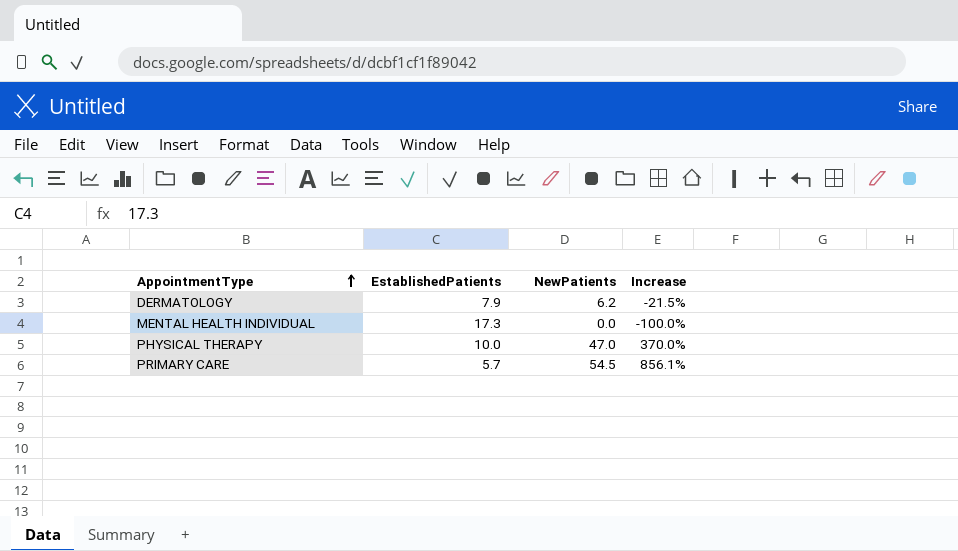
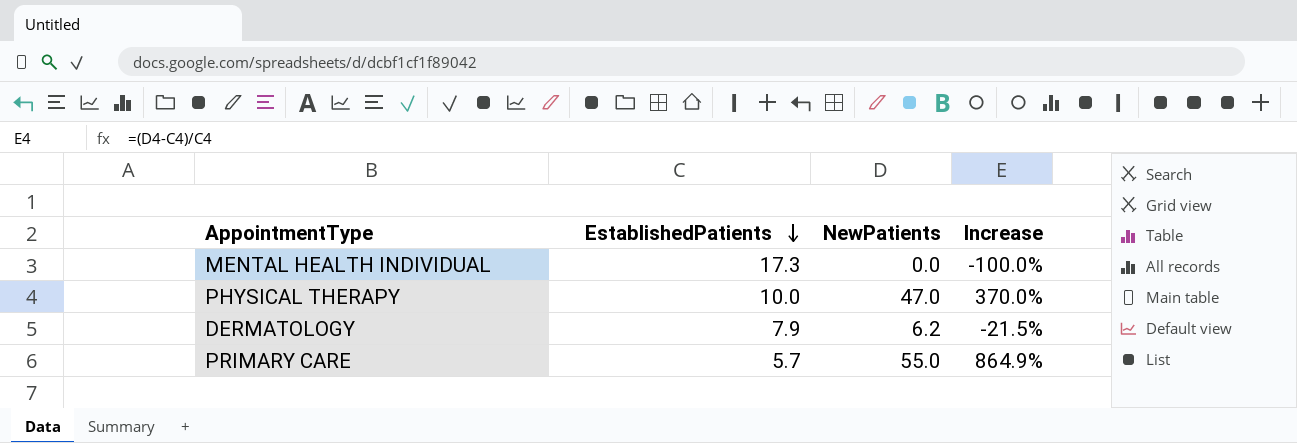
row order: AppointmentType ascending -> EstablishedPatients descending
PRIMARY CARE | NewPatients: 54.5 -> 55.0
PRIMARY CARE | Increase: 856.1% -> 864.9%

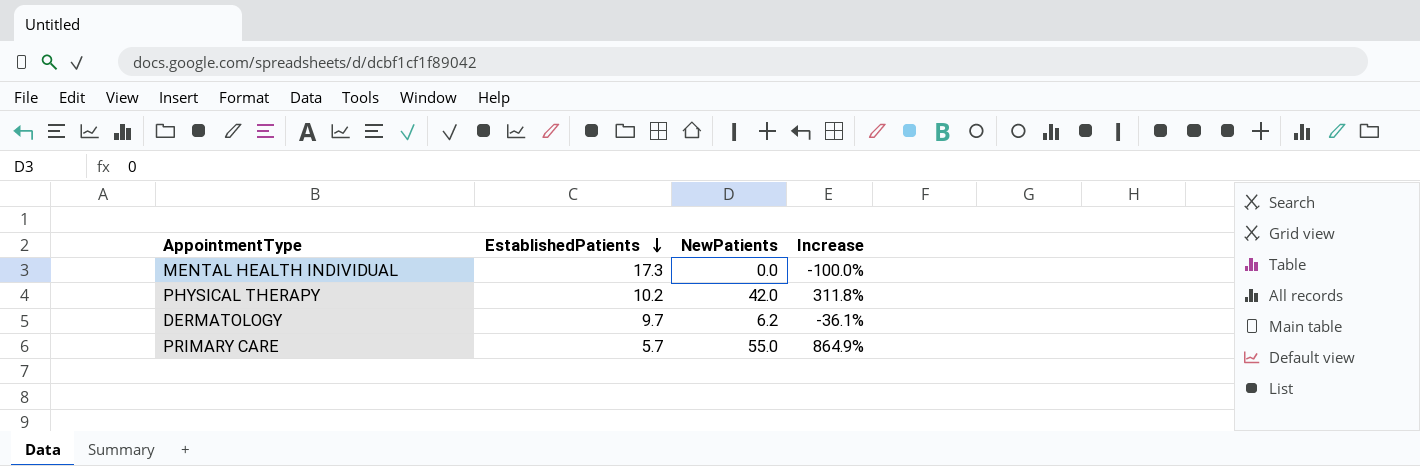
PHYSICAL THERAPY | EstablishedPatients: 10.0 -> 10.2
PHYSICAL THERAPY | NewPatients: 47.0 -> 42.0
PHYSICAL THERAPY | Increase: 370.0% -> 311.8%
DERMATOLOGY | EstablishedPatients: 7.9 -> 9.7
DERMATOLOGY | Increase: -21.5% -> -36.1%

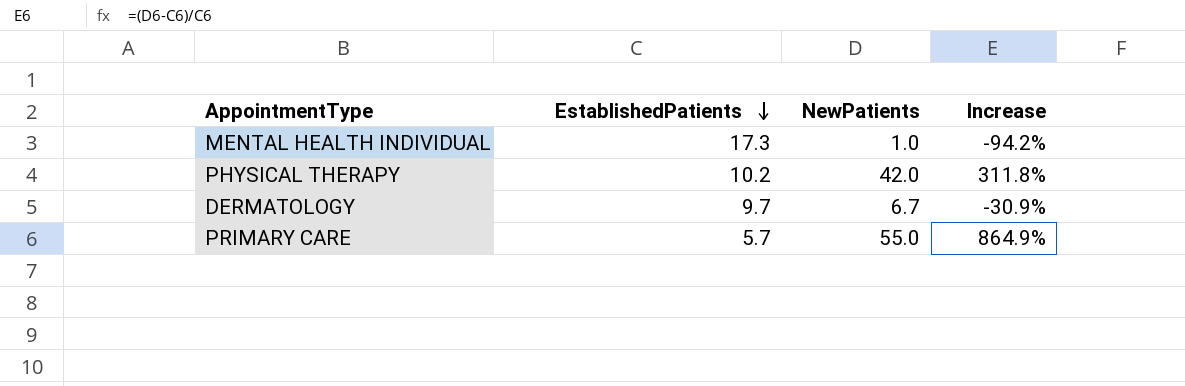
MENTAL HEALTH INDIVIDUAL | NewPatients: 0.0 -> 1.0
MENTAL HEALTH INDIVIDUAL | Increase: -100.0% -> -94.2%
DERMATOLOGY | NewPatients: 6.2 -> 6.7
DERMATOLOGY | Increase: -36.1% -> -30.9%

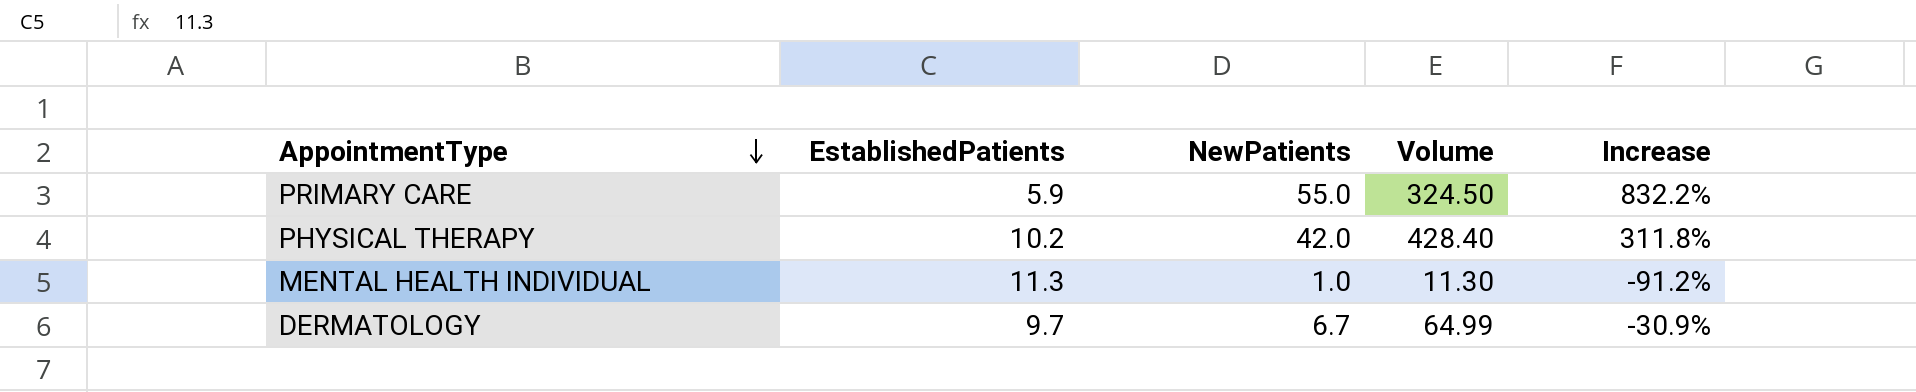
row order: EstablishedPatients descending -> AppointmentType descending
column Volume | formula: none -> [EstablishedPatients] * [NewPatients]
PRIMARY CARE | EstablishedPatients: 5.7 -> 5.9
PRIMARY CARE | Increase: 864.9% -> 832.2%
MENTAL HEALTH INDIVIDUAL | EstablishedPatients: 17.3 -> 11.3
MENTAL HEALTH INDIVIDUAL | Increase: -94.2% -> -91.2%

